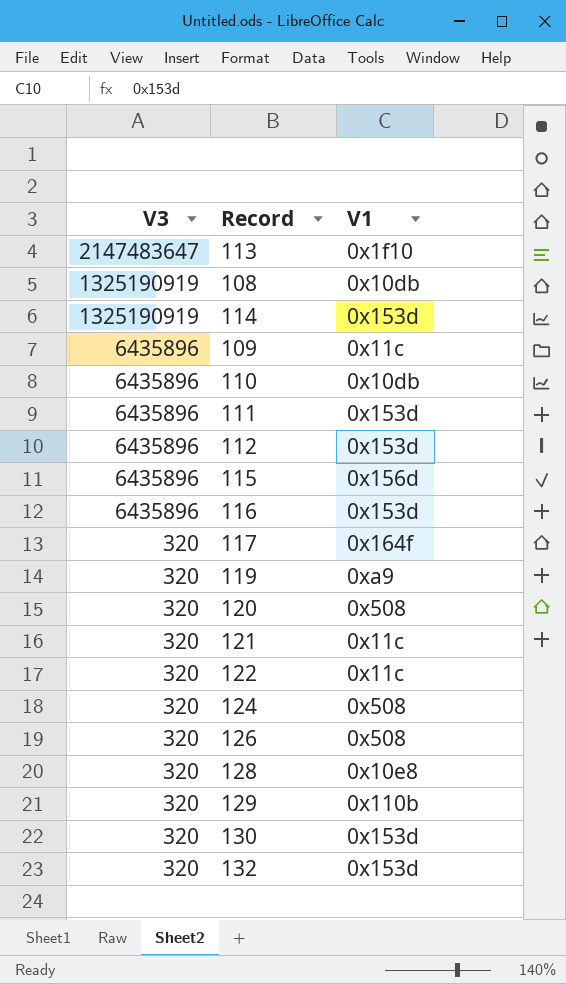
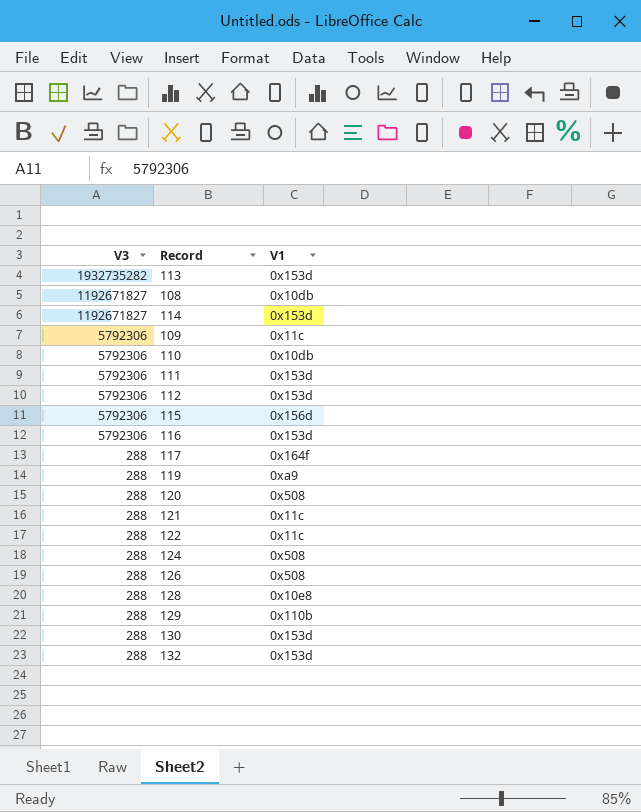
113 | V3: 2147483647 -> 1932735282
113 | V1: 0x1f10 -> 0x153d
108 | V3: 1325190919 -> 1192671827
114 | V3: 1325190919 -> 1192671827
109 | V3: 6435896 -> 5792306
110 | V3: 6435896 -> 5792306
111 | V3: 6435896 -> 5792306
112 | V3: 6435896 -> 5792306
115 | V3: 6435896 -> 5792306
116 | V3: 6435896 -> 5792306
117 | V3: 320 -> 288
119 | V3: 320 -> 288
120 | V3: 320 -> 288
121 | V3: 320 -> 288
122 | V3: 320 -> 288
124 | V3: 320 -> 288
126 | V3: 320 -> 288
128 | V3: 320 -> 288
129 | V3: 320 -> 288
130 | V3: 320 -> 288
132 | V3: 320 -> 288

